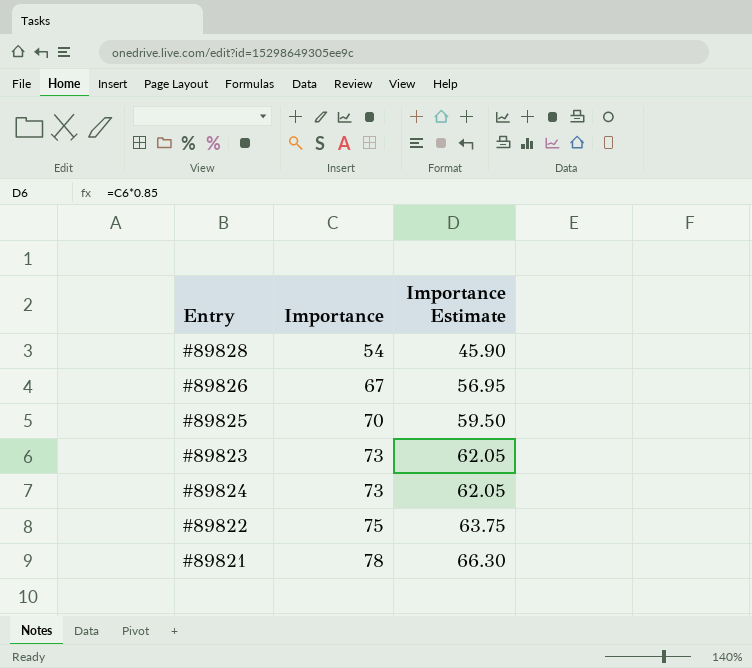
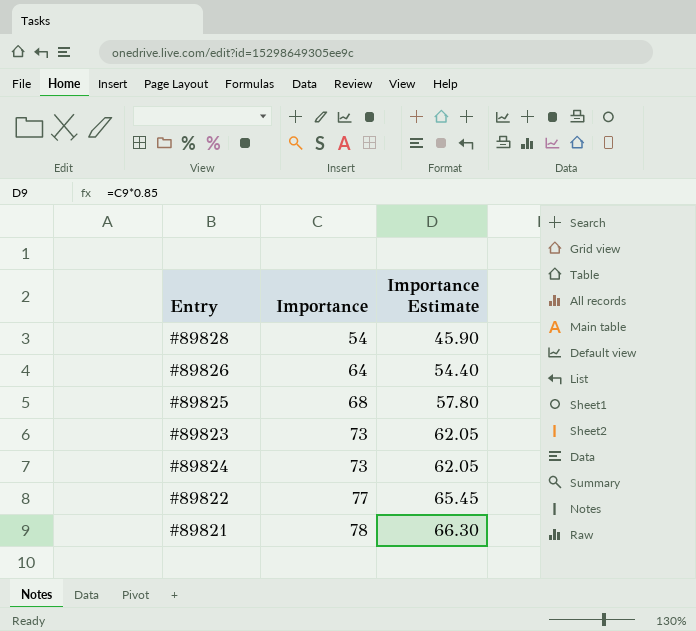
#89826 | Importance: 67 -> 64
#89826 | Importance Estimate: 56.95 -> 54.40
#89825 | Importance: 70 -> 68
#89825 | Importance Estimate: 59.50 -> 57.80
#89822 | Importance: 75 -> 77
#89822 | Importance Estimate: 63.75 -> 65.45

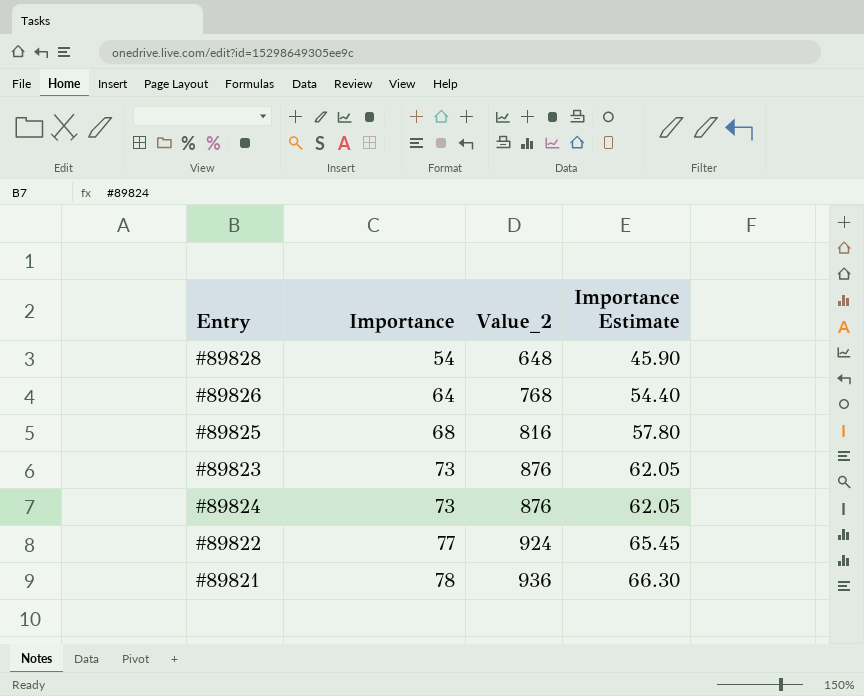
column Value_2 | formula: none -> [Importance] * 12

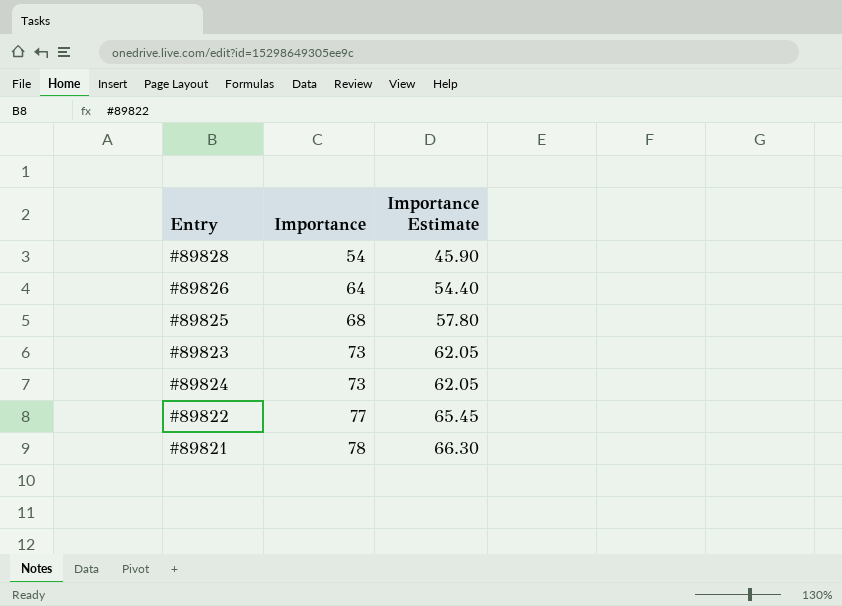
column Value_2 | formula: [Importance] * 12 -> none

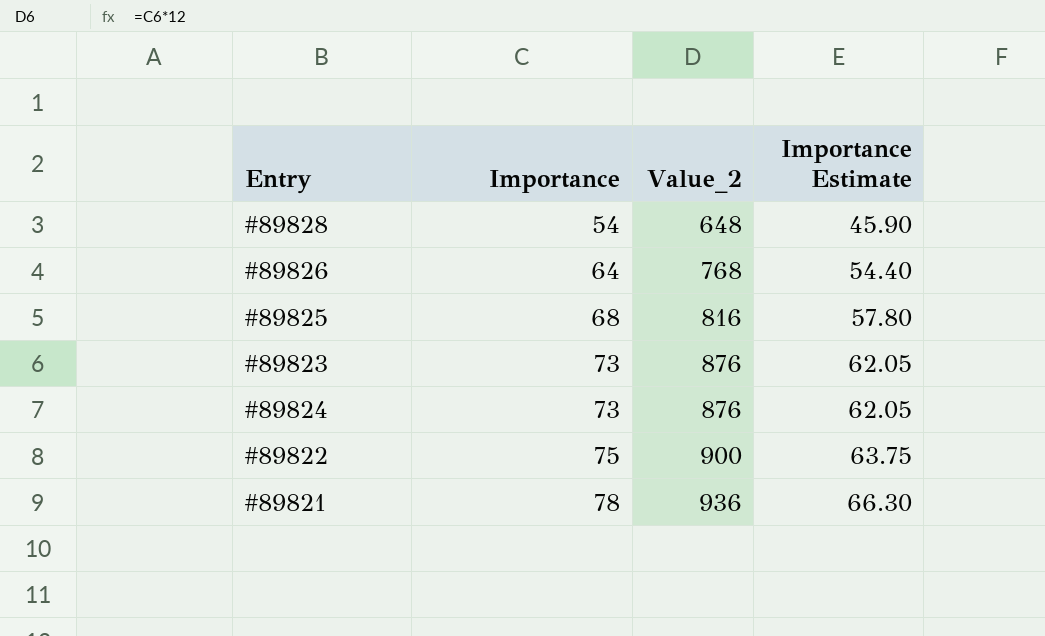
column Value_2 | formula: none -> [Importance] * 12
#89822 | Importance: 77 -> 75
#89822 | Importance Estimate: 65.45 -> 63.75

